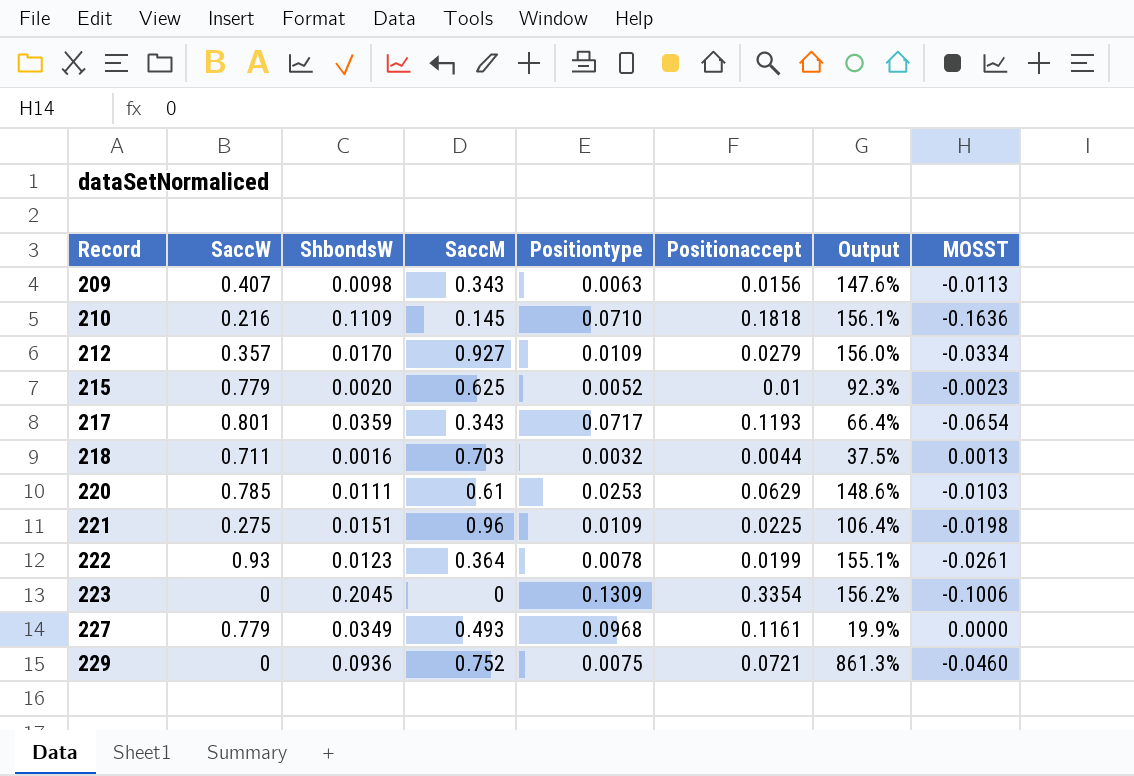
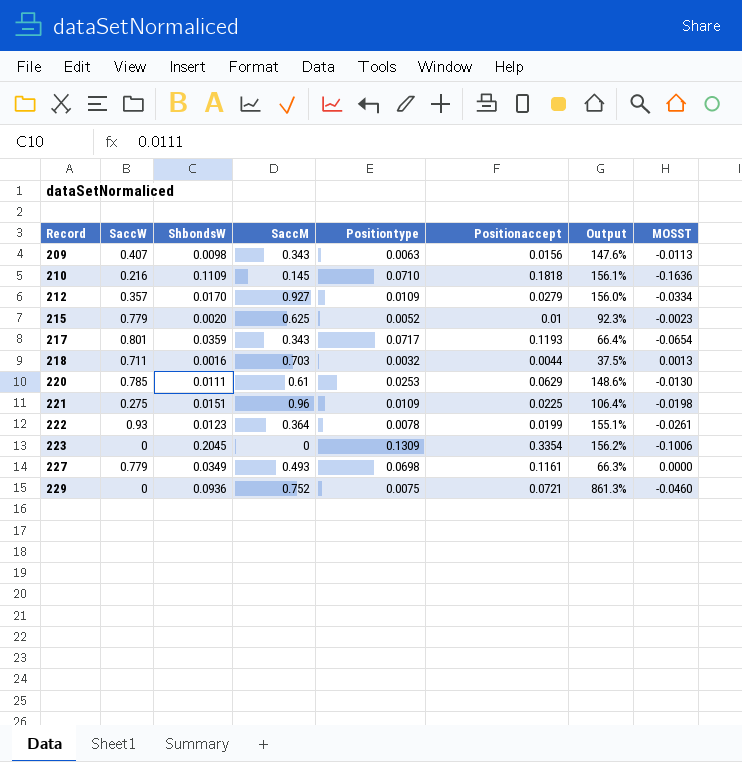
220 | MOSST: -0.0103 -> -0.0130
227 | Positiontype: 0.0968 -> 0.0698
227 | Output: 19.9% -> 66.3%

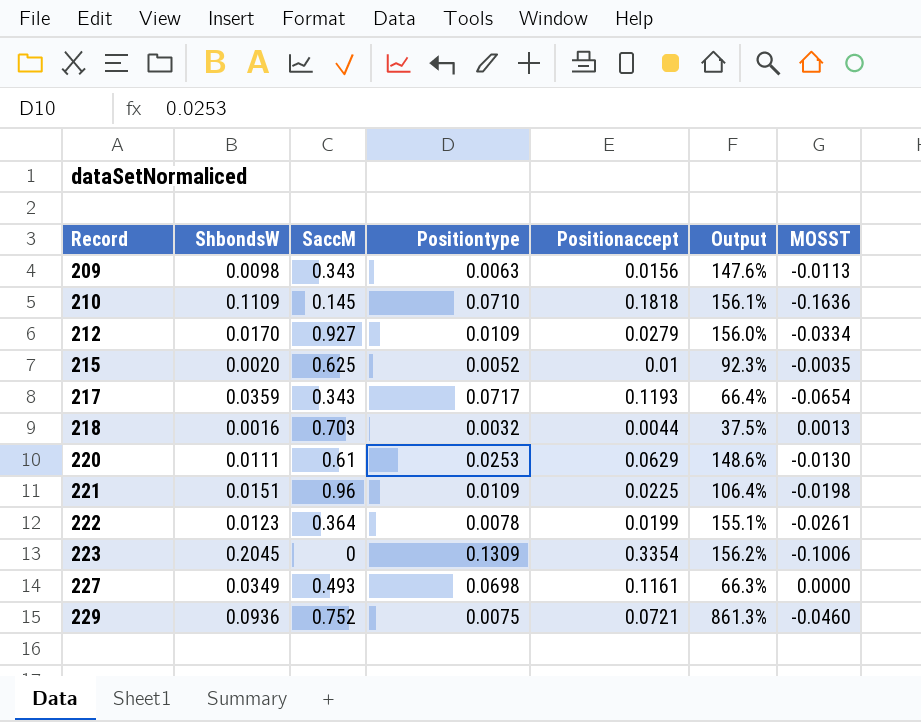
column SaccW | position: 2 -> none
215 | MOSST: -0.0023 -> -0.0035

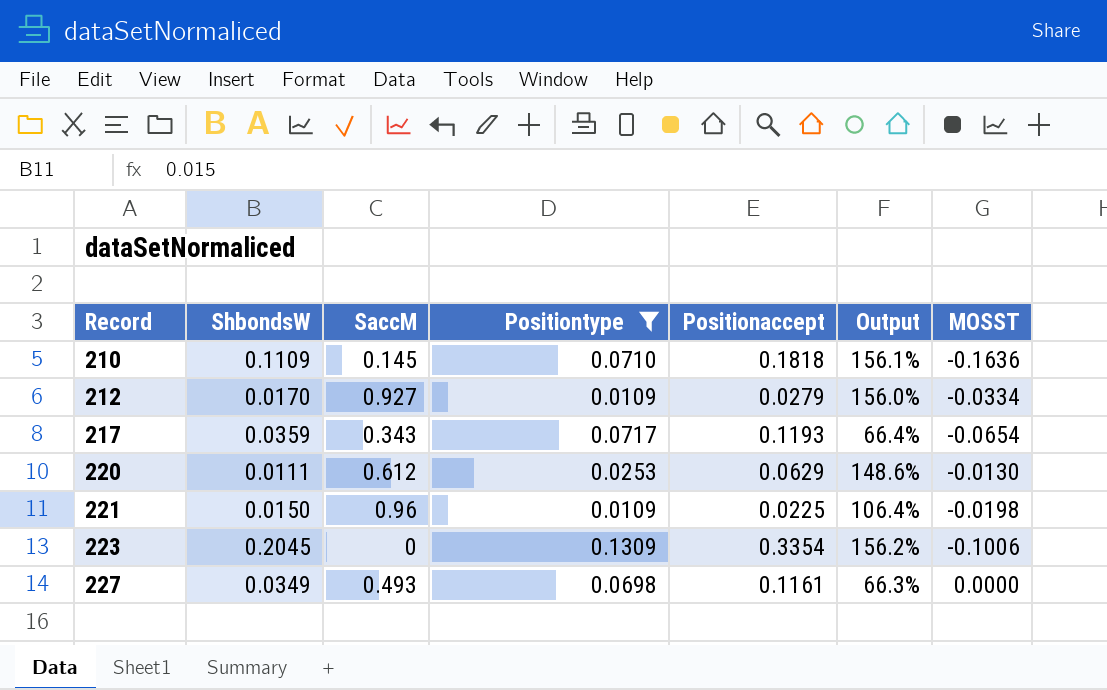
filter: none -> Positiontype >= 0.0109
220 | SaccM: 0.61 -> 0.612
221 | ShbondsW: 0.0151 -> 0.0150

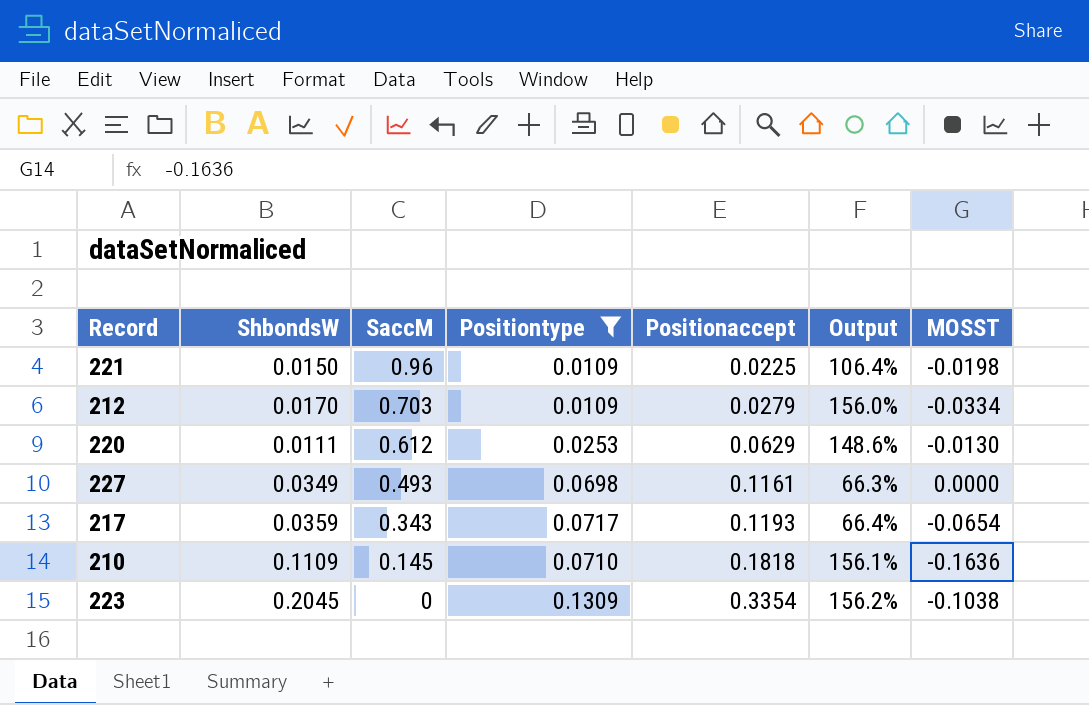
row order: Record ascending -> SaccM descending
212 | SaccM: 0.927 -> 0.703
223 | MOSST: -0.1006 -> -0.1038

